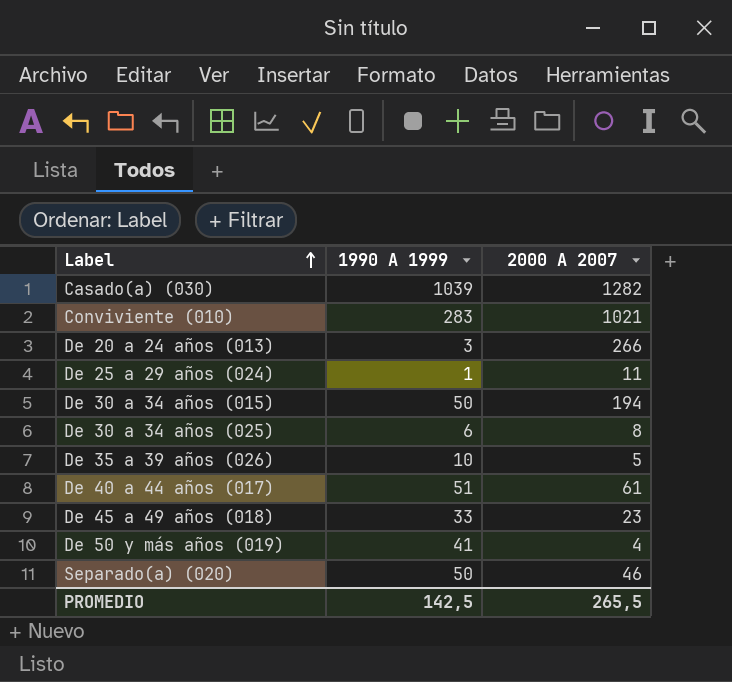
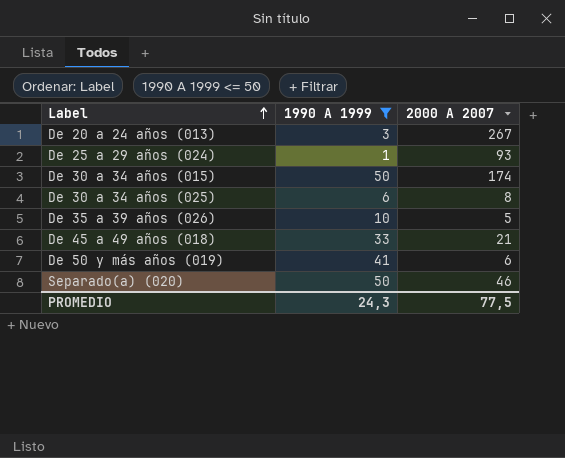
filter: none -> 1990 A 1999 <= 50
De 20 a 24 años (013) | 2000 A 2007: 266 -> 267
De 25 a 29 años (024) | 2000 A 2007: 11 -> 93
De 30 a 34 años (015) | 2000 A 2007: 194 -> 174
De 45 a 49 años (018) | 2000 A 2007: 23 -> 21
De 50 y más años (019) | 2000 A 2007: 4 -> 6
PROMEDIO | 1990 A 1999: 142,5 -> 24,3
PROMEDIO | 2000 A 2007: 265,5 -> 77,5

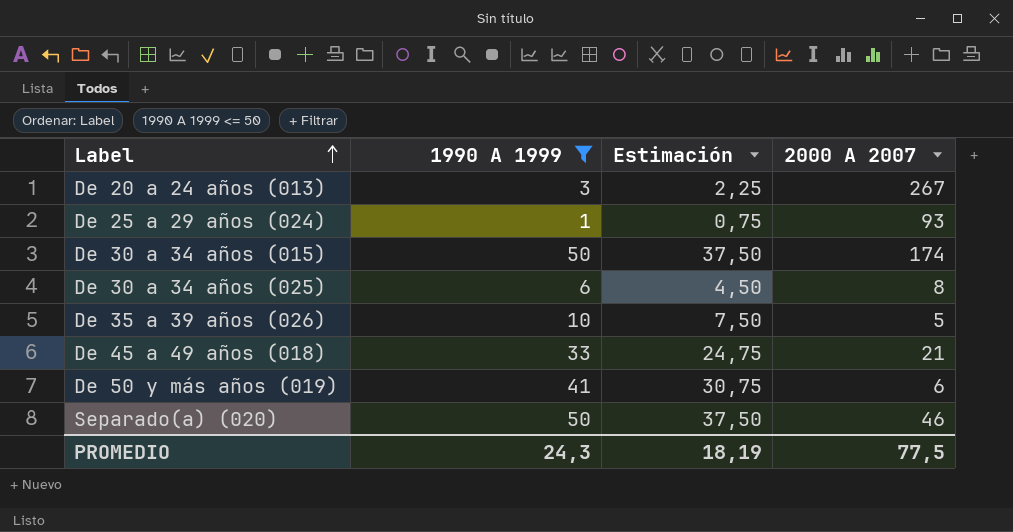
column Estimación | formula: none -> [1990 A 1999] * 0,75

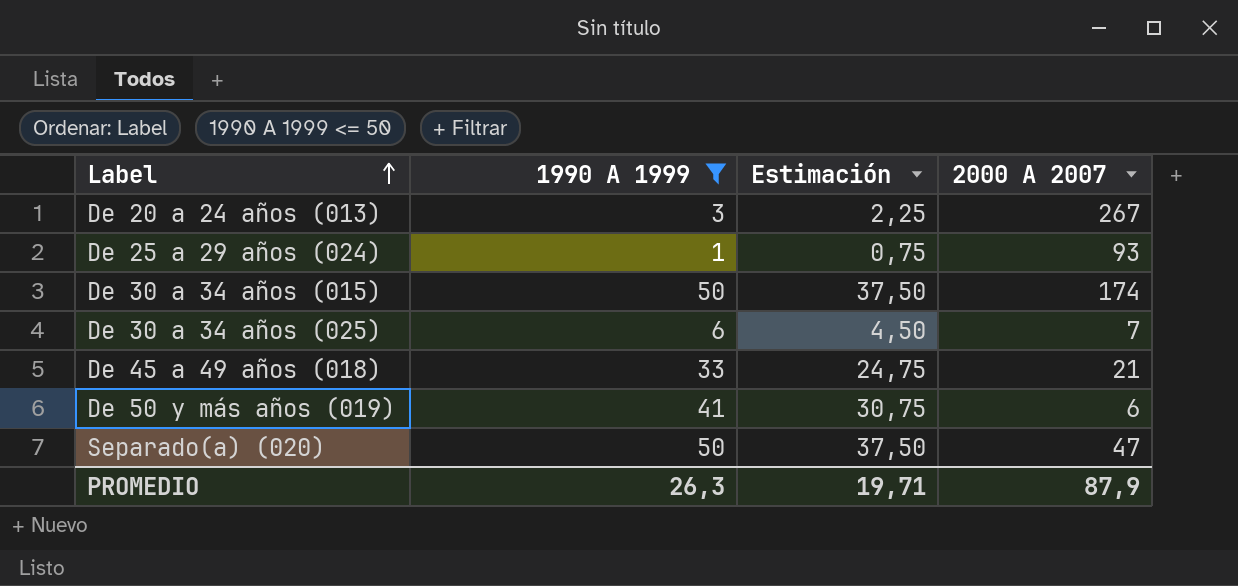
row De 35 a 39 años (026): 10 | 7,50 | 5 -> none
De 30 a 34 años (025) | 2000 A 2007: 8 -> 7
Separado(a) (020) | 2000 A 2007: 46 -> 47
PROMEDIO | 1990 A 1999: 24,3 -> 26,3
PROMEDIO | Estimación: 18,19 -> 19,71
PROMEDIO | 2000 A 2007: 77,5 -> 87,9

